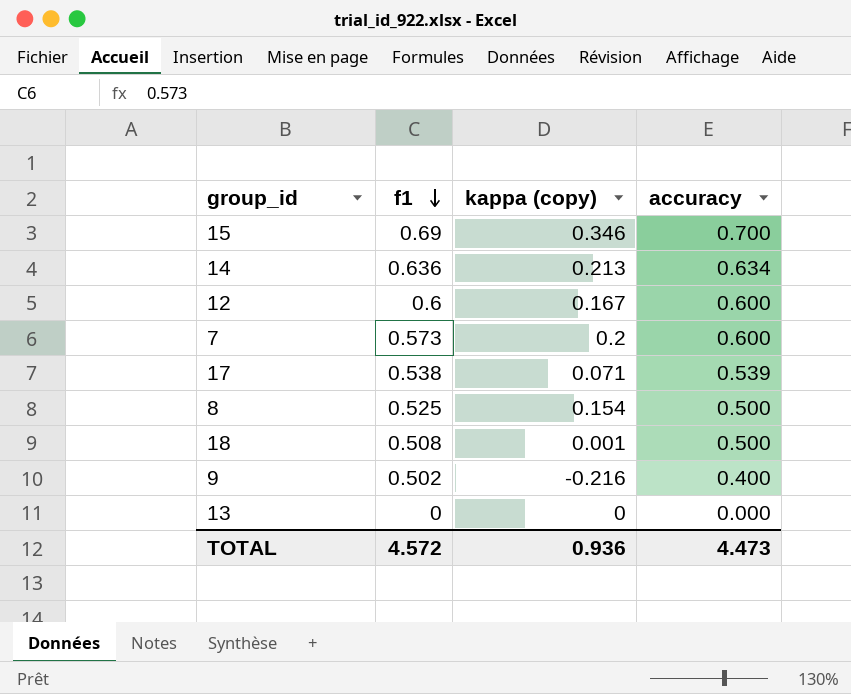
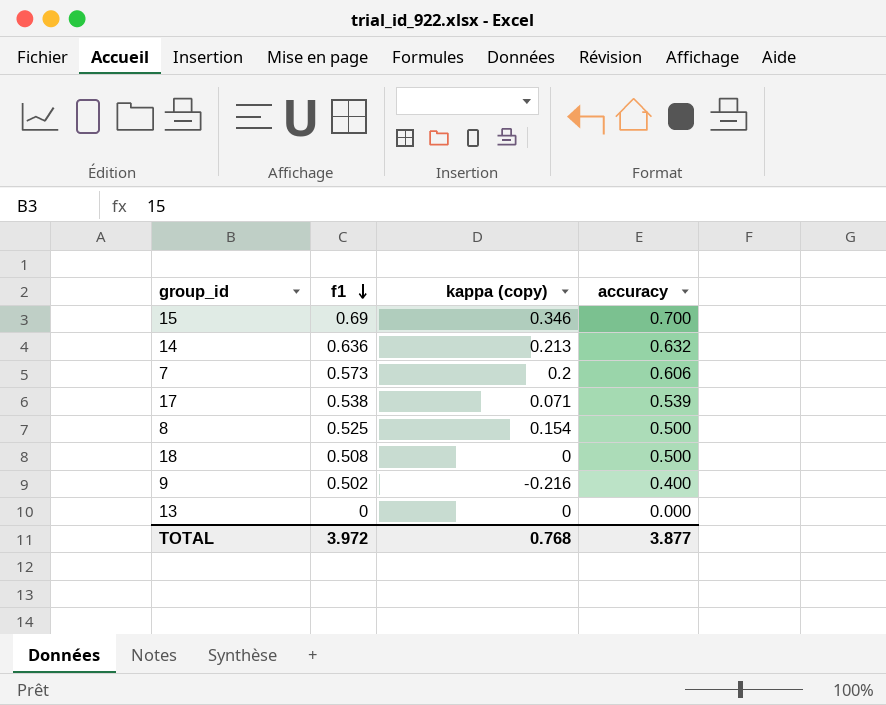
row 12: 0.6 | 0.167 | 0.600 -> none
14 | accuracy: 0.634 -> 0.632
7 | accuracy: 0.600 -> 0.606
18 | kappa (copy): 0.001 -> 0
TOTAL | f1: 4.572 -> 3.972
TOTAL | kappa (copy): 0.936 -> 0.768
TOTAL | accuracy: 4.473 -> 3.877

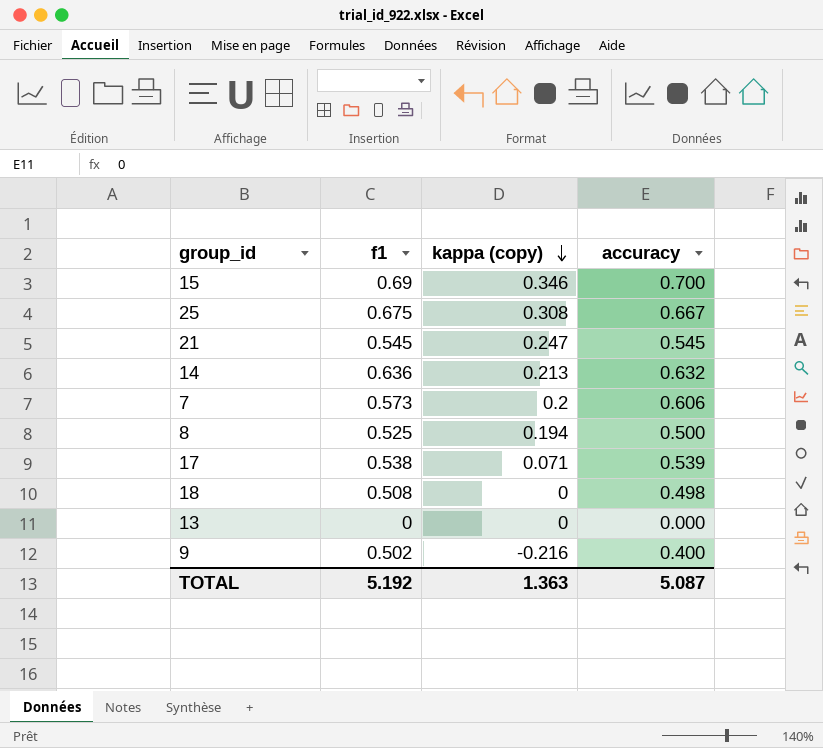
row order: f1 descending -> kappa (copy) descending
row 25: none -> 0.675 | 0.308 | 0.667
row 21: none -> 0.545 | 0.247 | 0.545
8 | kappa (copy): 0.154 -> 0.194
18 | accuracy: 0.500 -> 0.498
TOTAL | f1: 3.972 -> 5.192
TOTAL | kappa (copy): 0.768 -> 1.363
TOTAL | accuracy: 3.877 -> 5.087

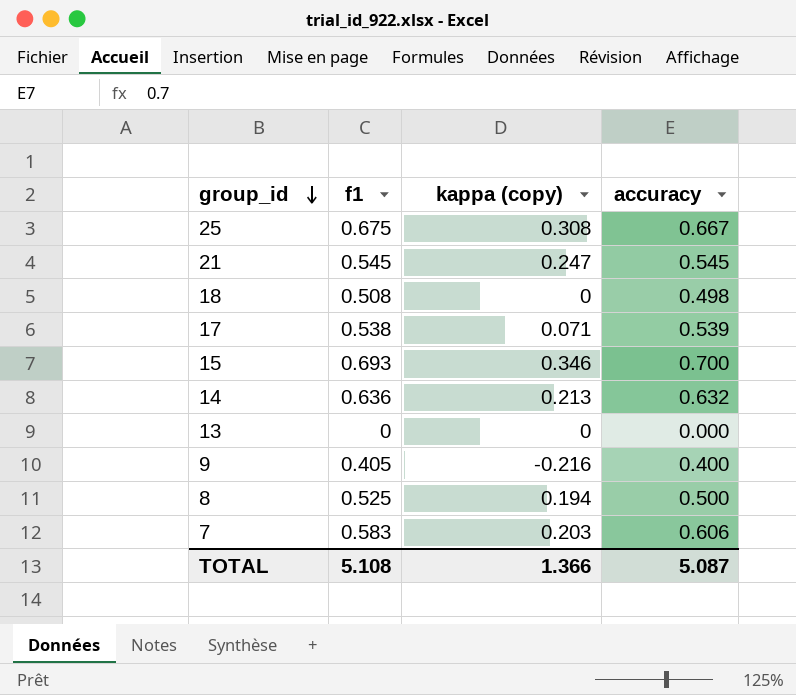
row order: kappa (copy) descending -> group_id descending
15 | f1: 0.69 -> 0.693
9 | f1: 0.502 -> 0.405
7 | f1: 0.573 -> 0.583
7 | kappa (copy): 0.2 -> 0.203
TOTAL | f1: 5.192 -> 5.108
TOTAL | kappa (copy): 1.363 -> 1.366

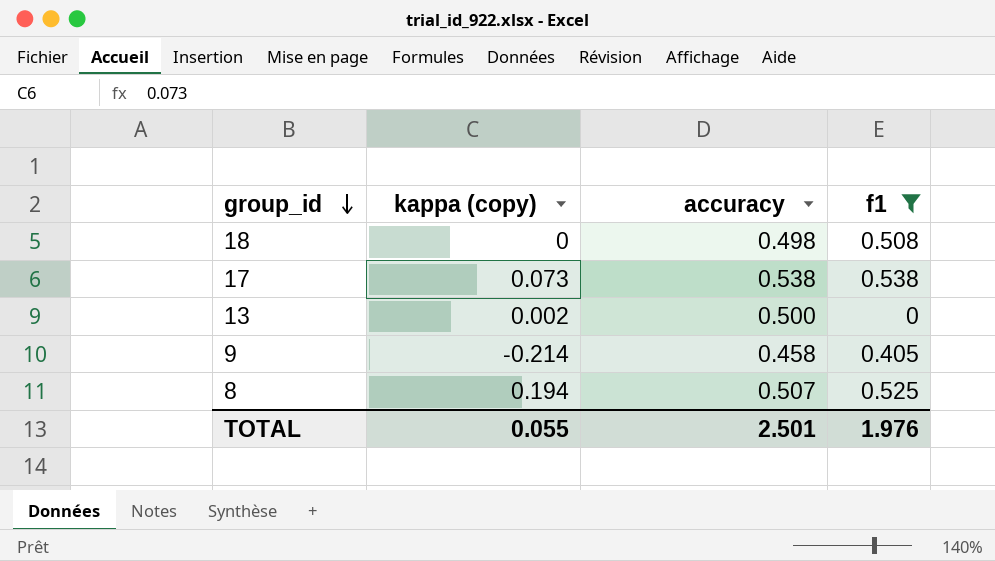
filter: none -> f1 <= 0.538
column f1 | position: 2 -> 4
17 | kappa (copy): 0.071 -> 0.073
17 | accuracy: 0.539 -> 0.538
13 | kappa (copy): 0 -> 0.002
13 | accuracy: 0.000 -> 0.500
9 | kappa (copy): -0.216 -> -0.214
9 | accuracy: 0.400 -> 0.458
8 | accuracy: 0.500 -> 0.507
TOTAL | kappa (copy): 1.366 -> 0.055
TOTAL | accuracy: 5.087 -> 2.501
TOTAL | f1: 5.108 -> 1.976

